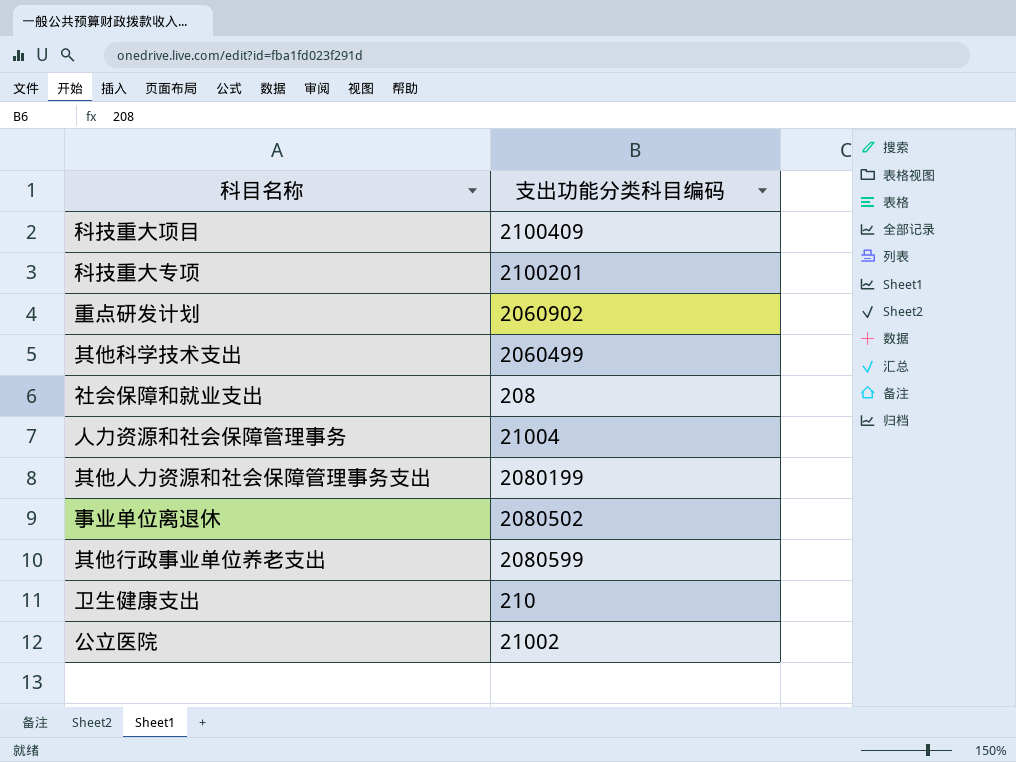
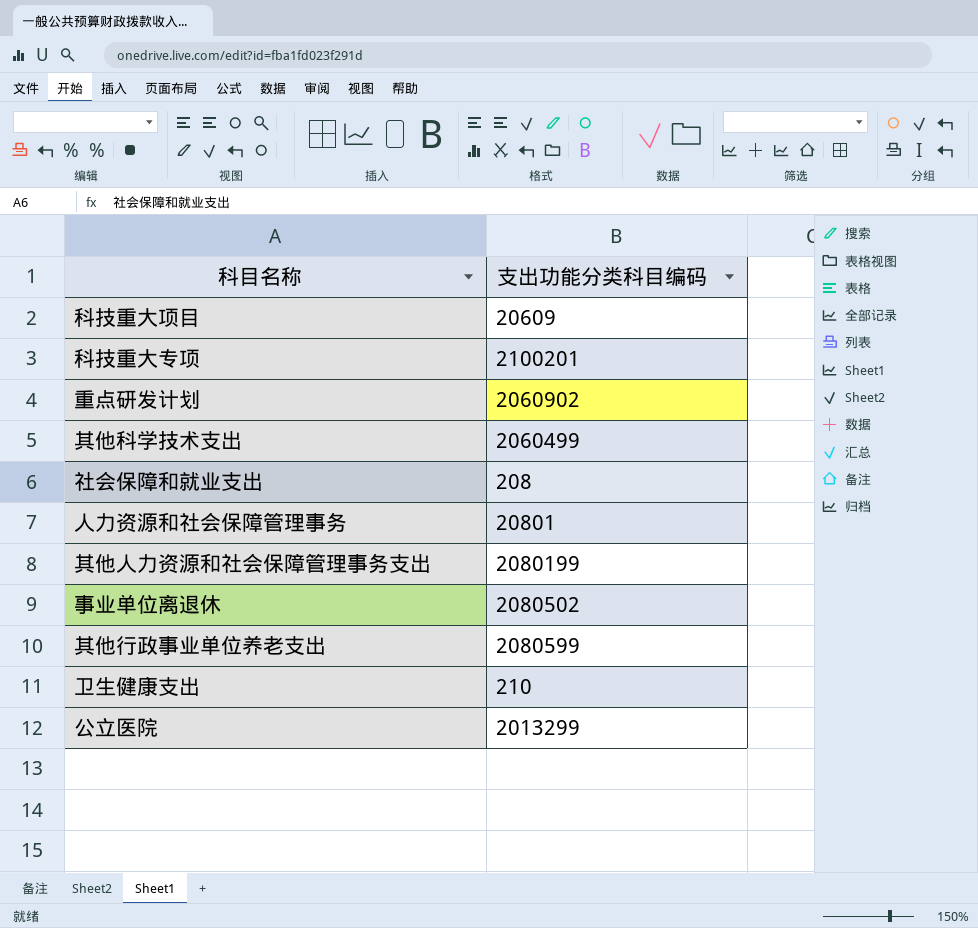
科技重大项目 | 支出功能分类科目编码: 2100409 -> 20609
人力资源和社会保障管理事务 | 支出功能分类科目编码: 21004 -> 20801
公立医院 | 支出功能分类科目编码: 21002 -> 2013299

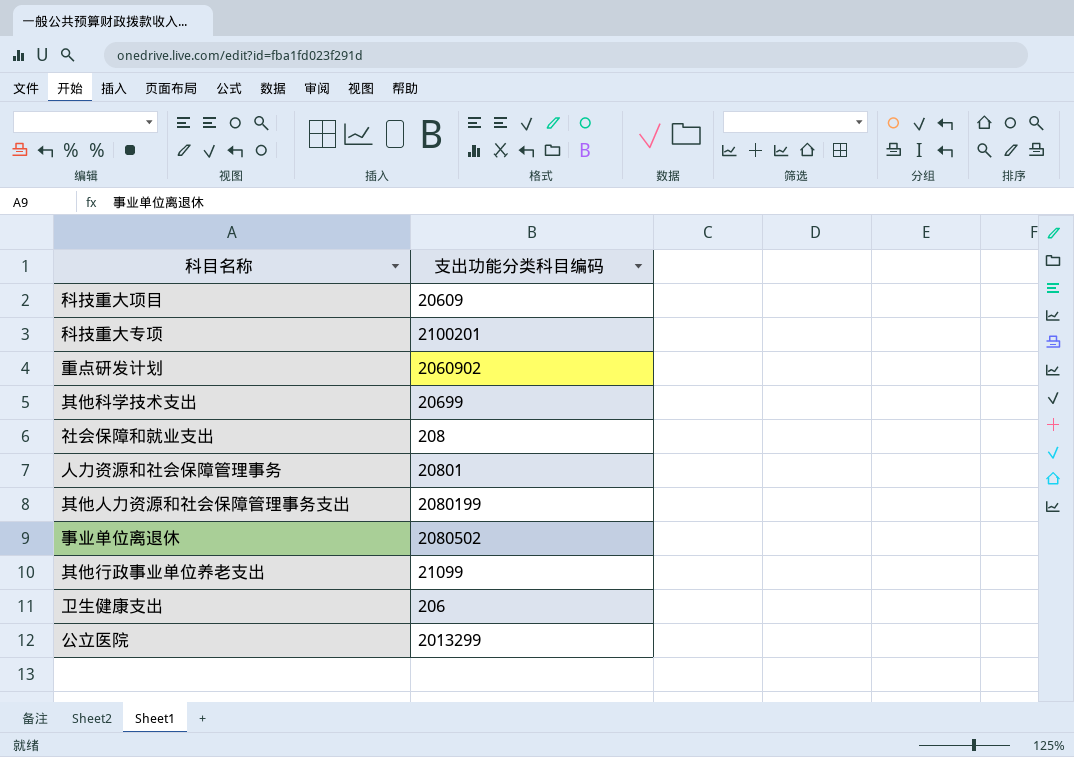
其他科学技术支出 | 支出功能分类科目编码: 2060499 -> 20699
其他行政事业单位养老支出 | 支出功能分类科目编码: 2080599 -> 21099
卫生健康支出 | 支出功能分类科目编码: 210 -> 206

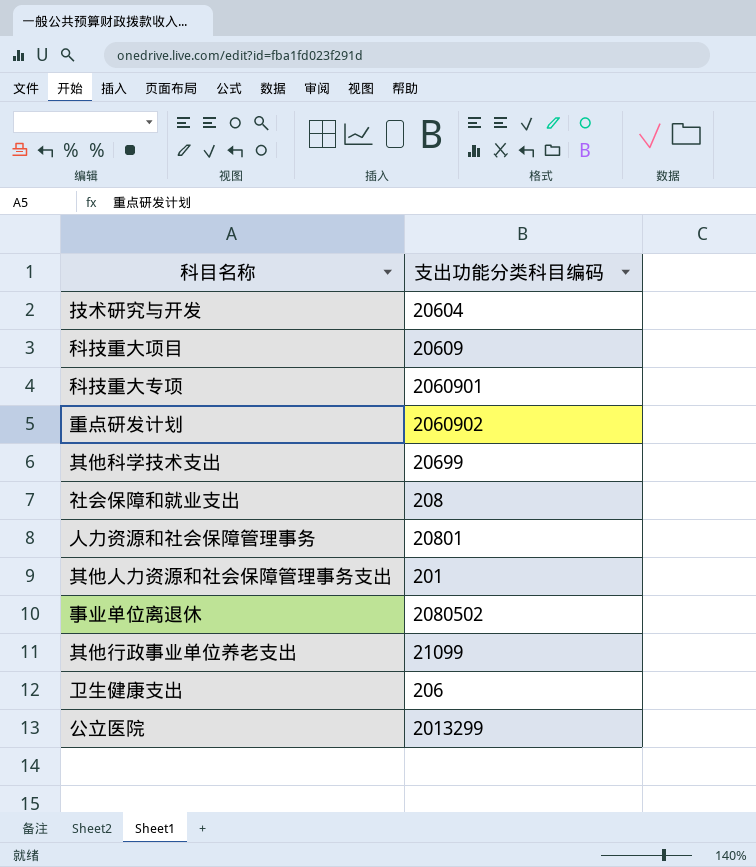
row 技术研究与开发: none -> 20604
科技重大专项 | 支出功能分类科目编码: 2100201 -> 2060901
其他人力资源和社会保障管理事务支出 | 支出功能分类科目编码: 2080199 -> 201

